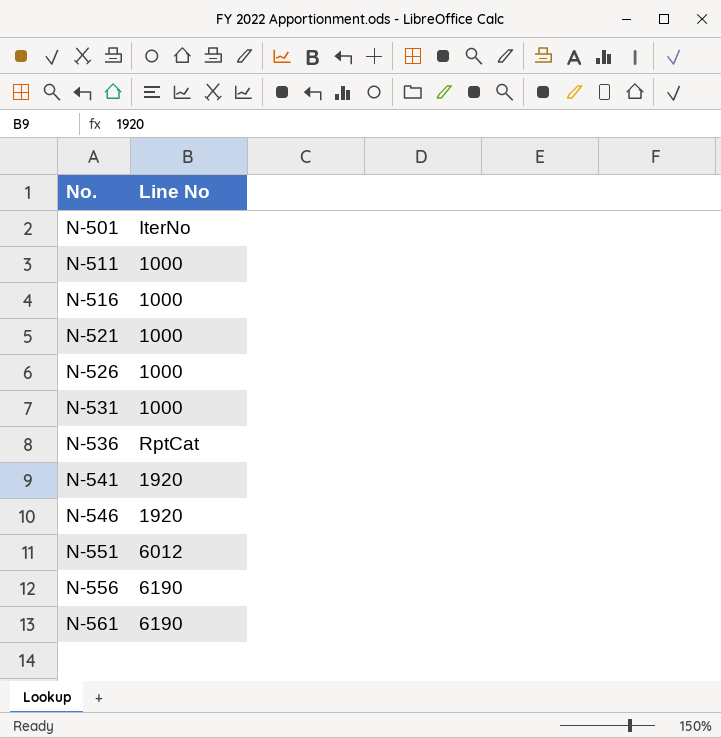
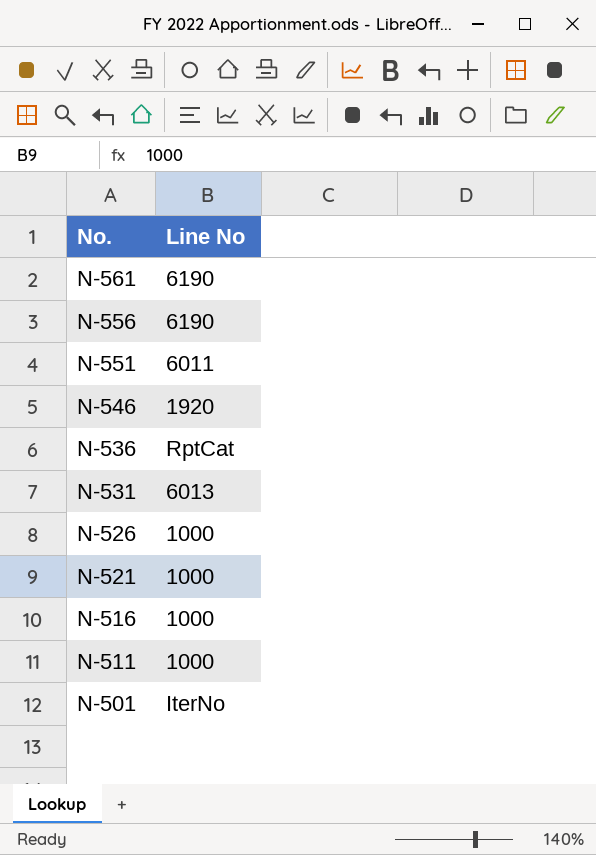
row order: No. ascending -> No. descending
row N-541: 1920 -> none
N-551 | Line No: 6012 -> 6011
N-531 | Line No: 1000 -> 6013

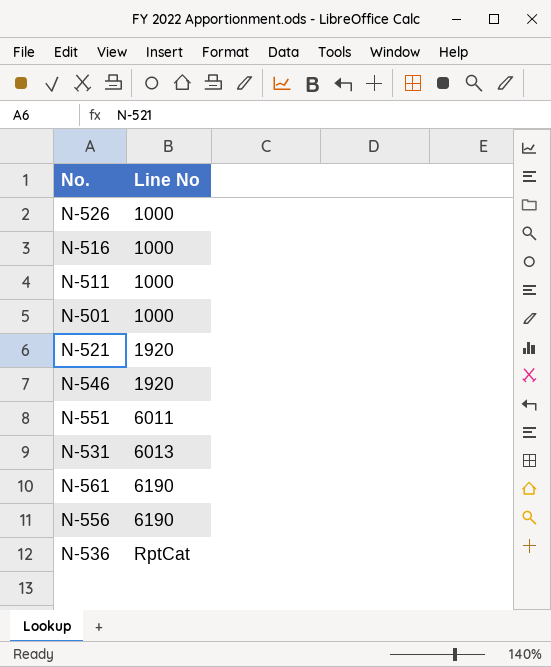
row order: No. descending -> Line No ascending
N-501 | Line No: IterNo -> 1000
N-521 | Line No: 1000 -> 1920

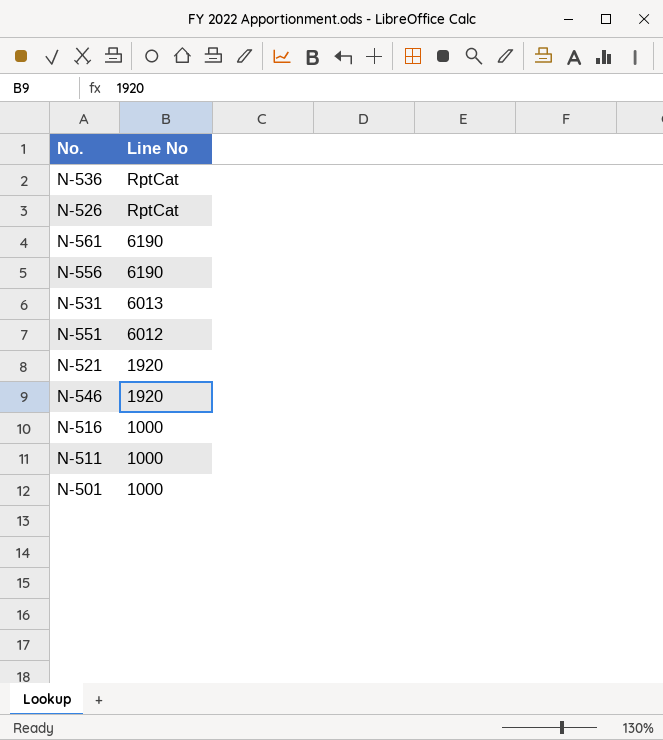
row order: Line No ascending -> Line No descending
N-526 | Line No: 1000 -> RptCat
N-551 | Line No: 6011 -> 6012

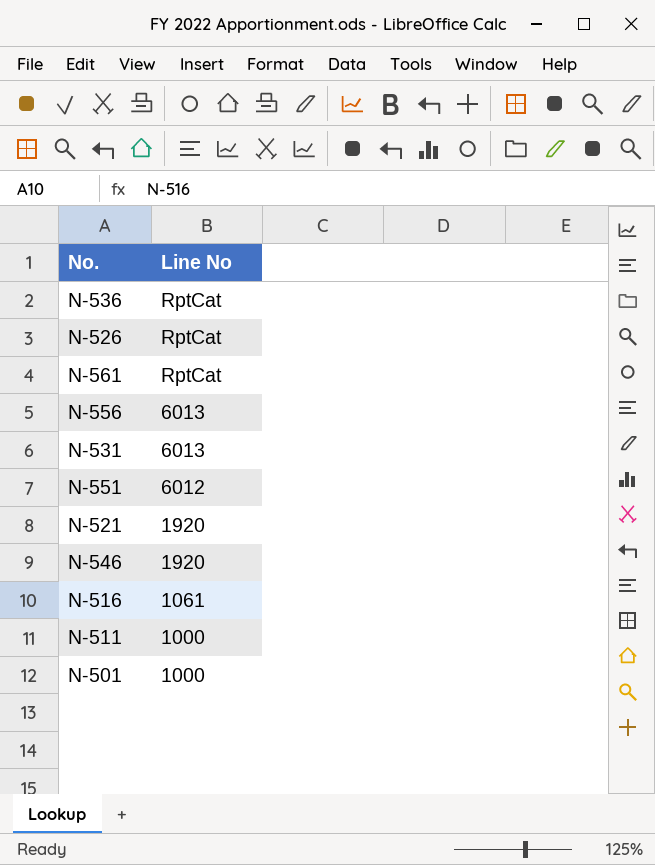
N-561 | Line No: 6190 -> RptCat
N-556 | Line No: 6190 -> 6013
N-516 | Line No: 1000 -> 1061

